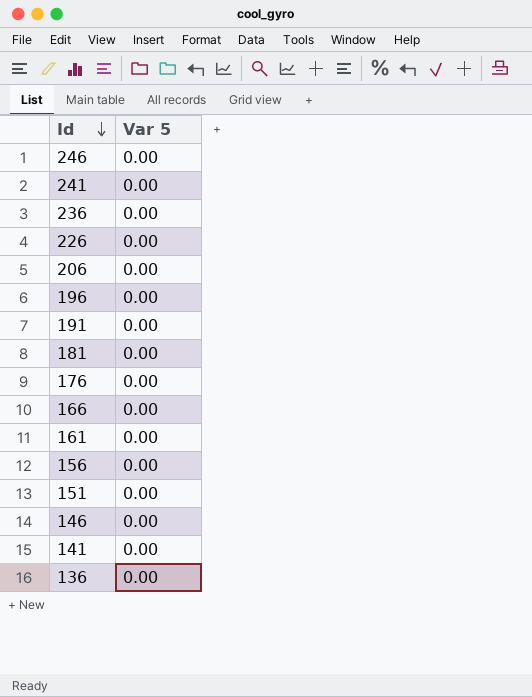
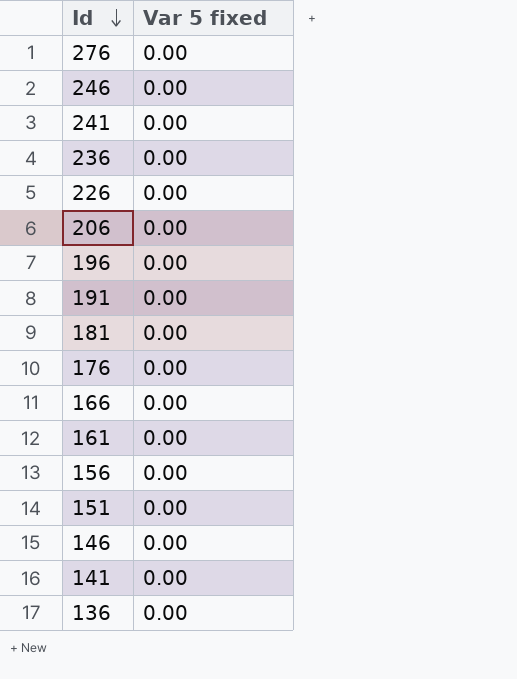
column name: Var 5 -> Var 5 fixed
row 276: none -> 0.00

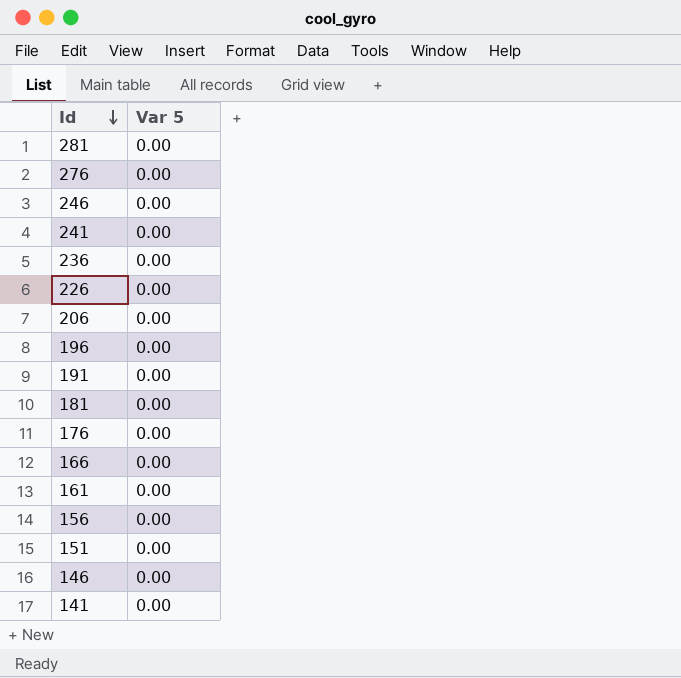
column name: Var 5 fixed -> Var 5
row 136: 0.00 -> none
row 281: none -> 0.00

